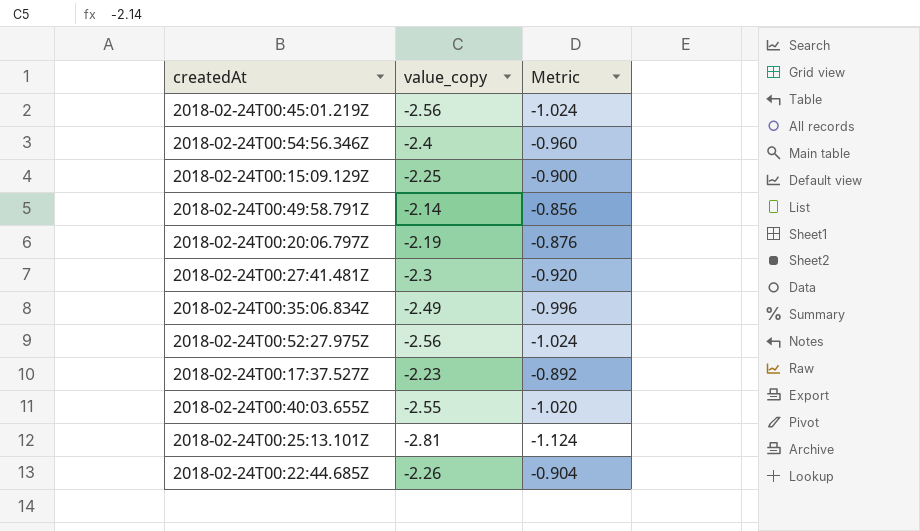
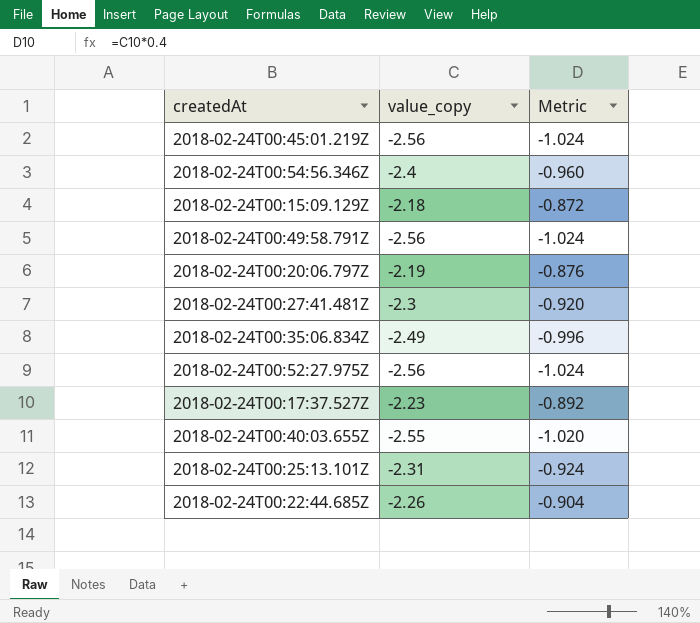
2018-02-24T00:15:09.129Z | value_copy: -2.25 -> -2.18
2018-02-24T00:15:09.129Z | Metric: -0.900 -> -0.872
2018-02-24T00:49:58.791Z | value_copy: -2.14 -> -2.56
2018-02-24T00:49:58.791Z | Metric: -0.856 -> -1.024
2018-02-24T00:25:13.101Z | value_copy: -2.81 -> -2.31
2018-02-24T00:25:13.101Z | Metric: -1.124 -> -0.924

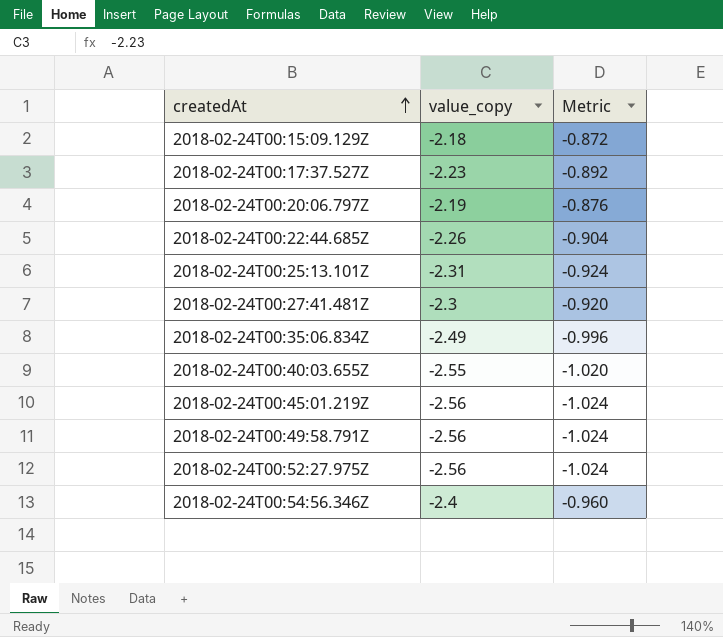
row order: none -> createdAt ascending

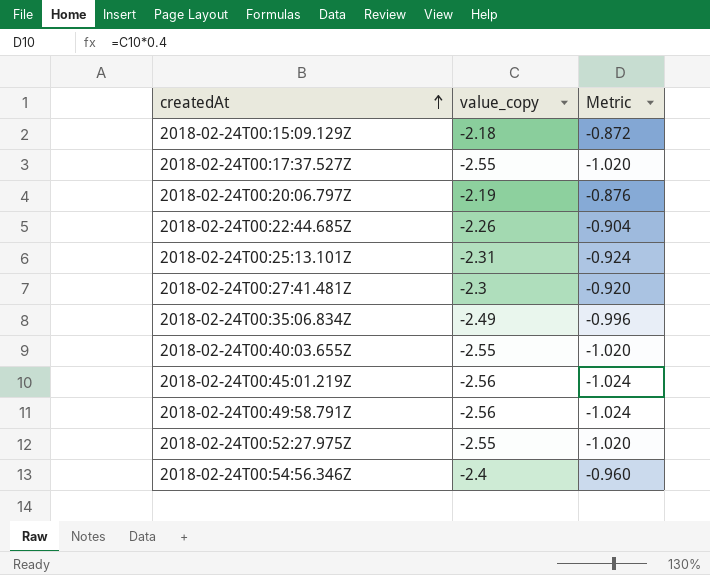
2018-02-24T00:17:37.527Z | value_copy: -2.23 -> -2.55
2018-02-24T00:17:37.527Z | Metric: -0.892 -> -1.020
2018-02-24T00:52:27.975Z | value_copy: -2.56 -> -2.55
2018-02-24T00:52:27.975Z | Metric: -1.024 -> -1.020

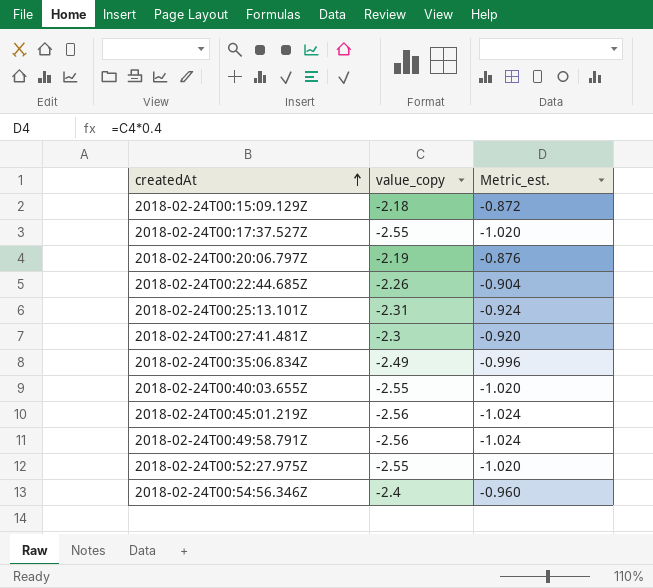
column name: Metric -> Metric_est.

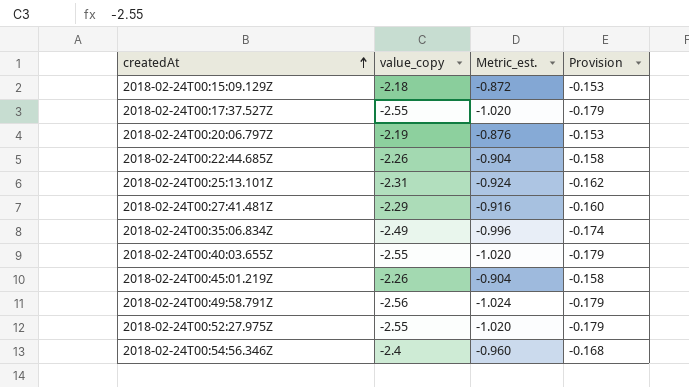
column Provision | formula: none -> [value_copy] * 0.07
2018-02-24T00:27:41.481Z | value_copy: -2.3 -> -2.29
2018-02-24T00:27:41.481Z | Metric_est.: -0.920 -> -0.916
2018-02-24T00:45:01.219Z | value_copy: -2.56 -> -2.26
2018-02-24T00:45:01.219Z | Metric_est.: -1.024 -> -0.904

